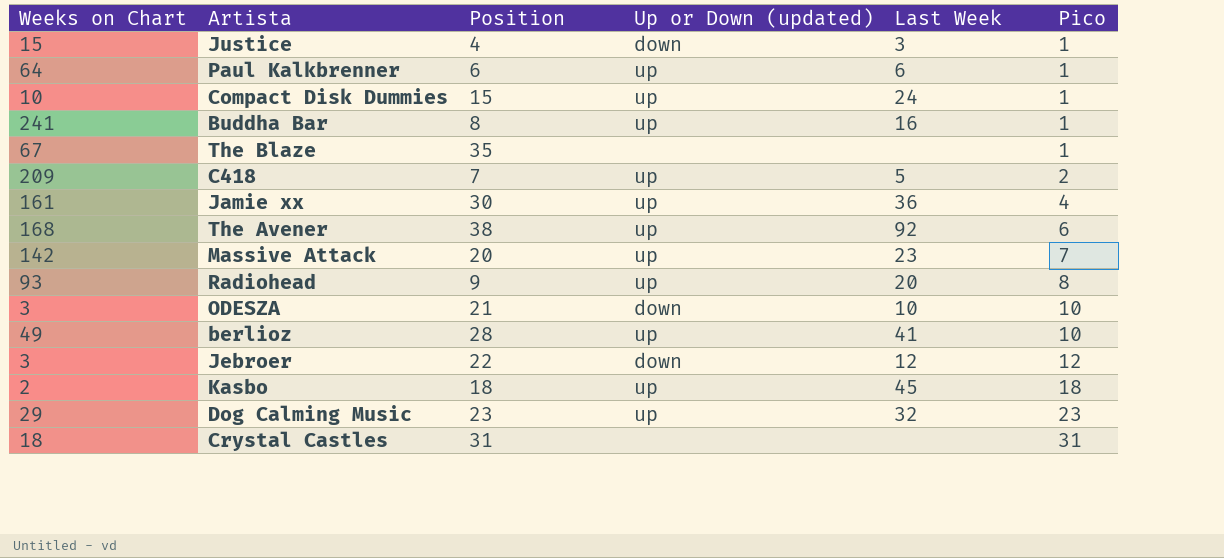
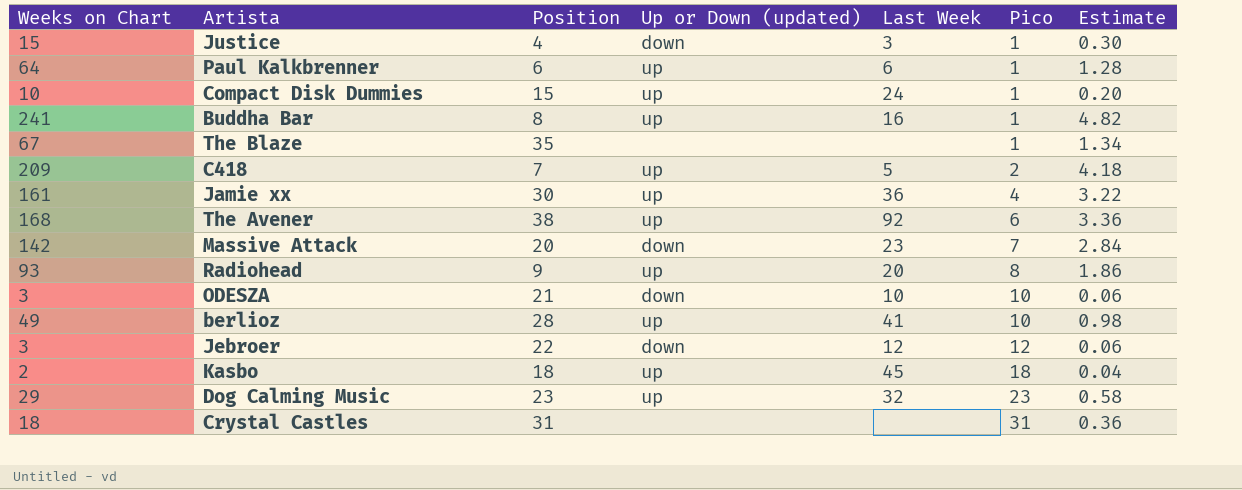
column Estimate | formula: none -> [Weeks on Chart] * 0.02
Massive Attack | Up or Down (updated): up -> down

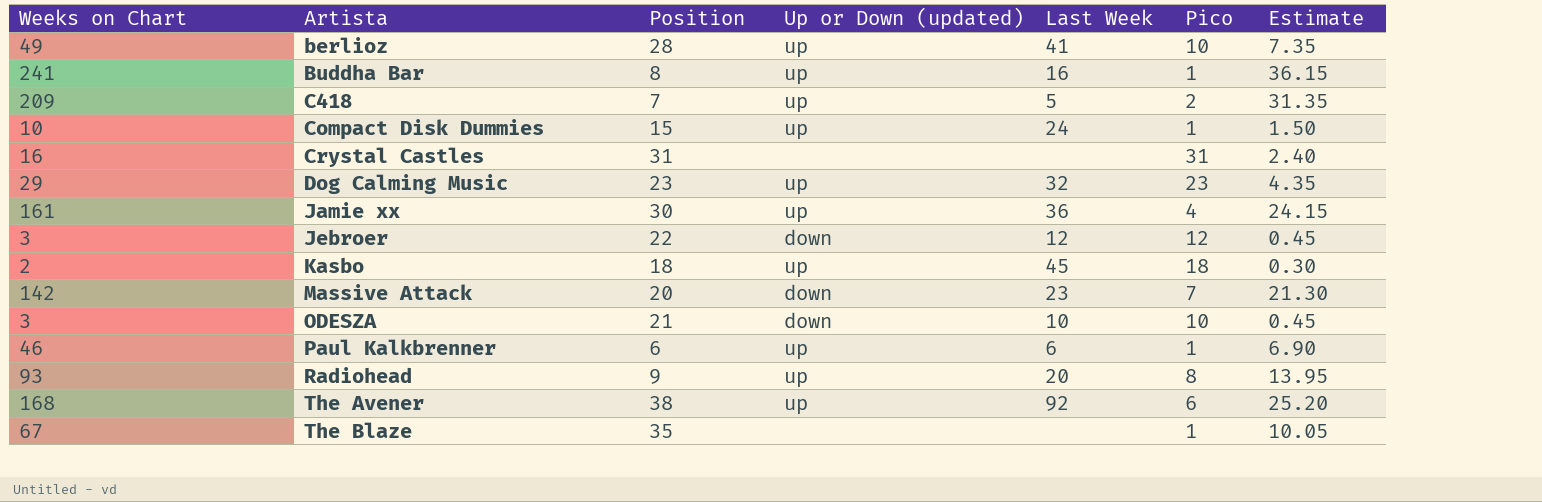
row order: Pico ascending -> Artista ascending
column Estimate | formula: [Weeks on Chart] * 0.02 -> [Weeks on Chart] * 0.15
row Justice: 15 | 4 | down | 3 | 1 | 0.30 -> none
Crystal Castles | Weeks on Chart: 18 -> 16
Paul Kalkbrenner | Weeks on Chart: 64 -> 46

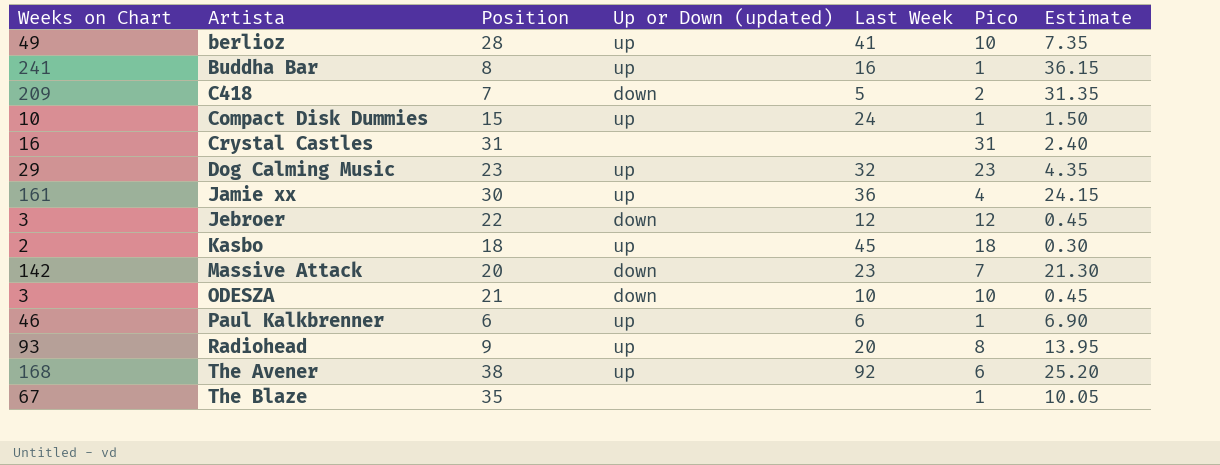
C418 | Up or Down (updated): up -> down

